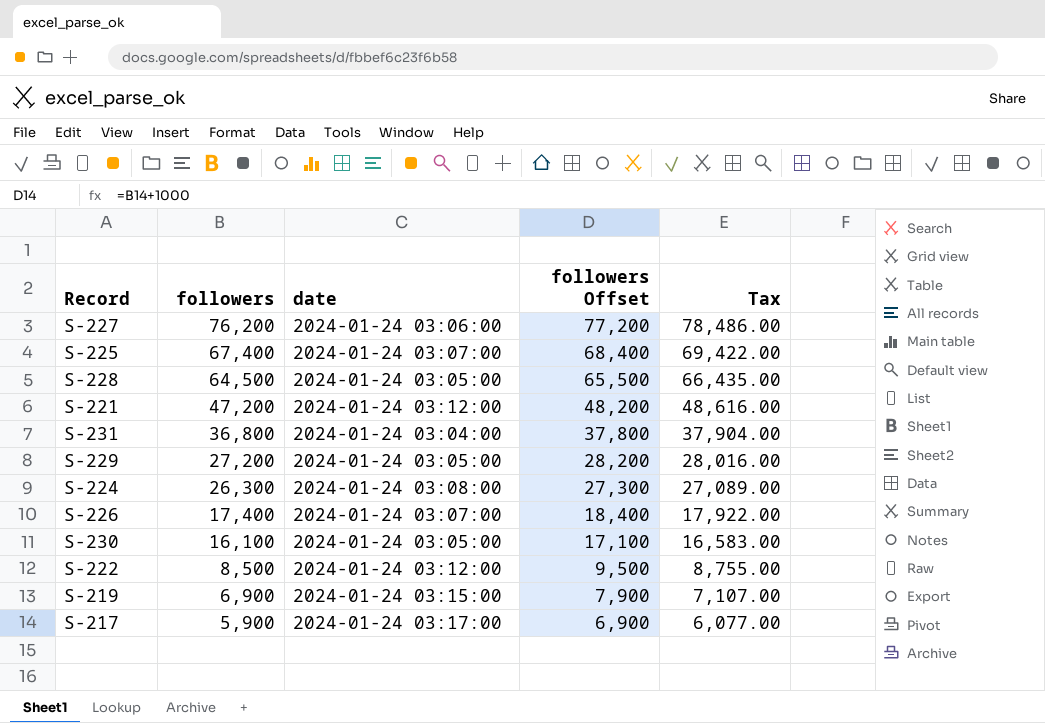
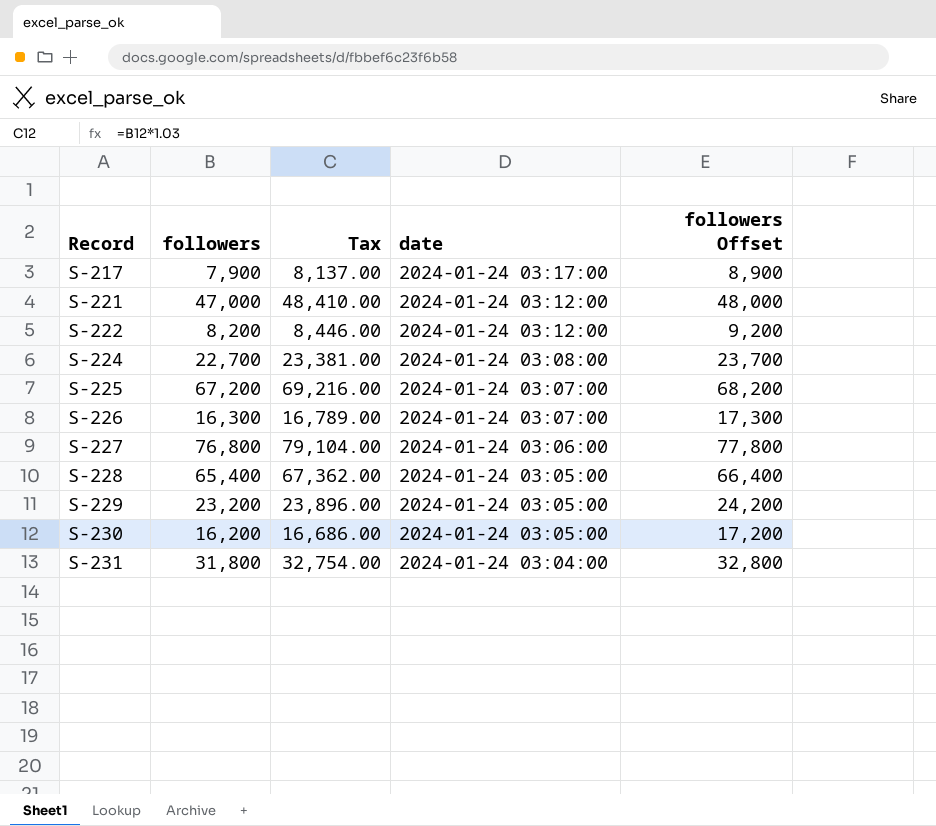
row order: followers descending -> Record ascending
column Tax | position: 5 -> 3
row S-219: 6,900 | 2024-01-24 03:15:00 | 7,900 | 7,107.00 -> none
S-217 | followers: 5,900 -> 7,900
S-217 | Tax: 6,077.00 -> 8,137.00
S-217 | followers Offset: 6,900 -> 8,900
S-221 | followers: 47,200 -> 47,000
S-221 | Tax: 48,616.00 -> 48,410.00
S-221 | followers Offset: 48,200 -> 48,000
S-222 | followers: 8,500 -> 8,200
S-222 | Tax: 8,755.00 -> 8,446.00
S-222 | followers Offset: 9,500 -> 9,200
S-224 | followers: 26,300 -> 22,700
S-224 | Tax: 27,089.00 -> 23,381.00
S-224 | followers Offset: 27,300 -> 23,700
S-225 | followers: 67,400 -> 67,200
S-225 | Tax: 69,422.00 -> 69,216.00
S-225 | followers Offset: 68,400 -> 68,200
S-226 | followers: 17,400 -> 16,300
S-226 | Tax: 17,922.00 -> 16,789.00
S-226 | followers Offset: 18,400 -> 17,300
S-227 | followers: 76,200 -> 76,800
S-227 | Tax: 78,486.00 -> 79,104.00
S-227 | followers Offset: 77,200 -> 77,800
S-228 | followers: 64,500 -> 65,400
S-228 | Tax: 66,435.00 -> 67,362.00
S-228 | followers Offset: 65,500 -> 66,400
S-229 | followers: 27,200 -> 23,200
S-229 | Tax: 28,016.00 -> 23,896.00
S-229 | followers Offset: 28,200 -> 24,200
S-230 | followers: 16,100 -> 16,200
S-230 | Tax: 16,583.00 -> 16,686.00
S-230 | followers Offset: 17,100 -> 17,200
S-231 | followers: 36,800 -> 31,800
S-231 | Tax: 37,904.00 -> 32,754.00
S-231 | followers Offset: 37,800 -> 32,800

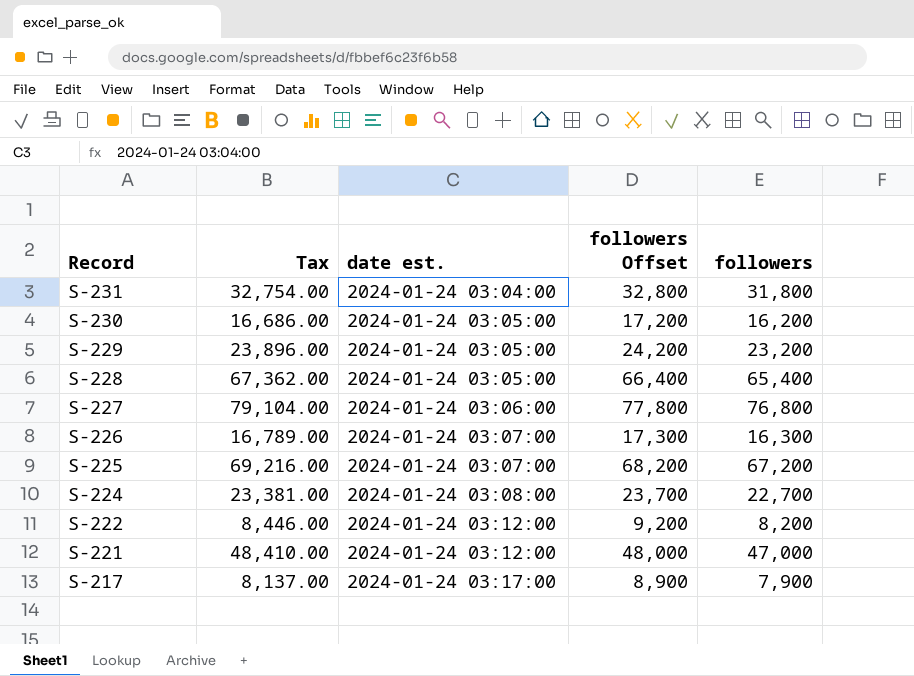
row order: Record ascending -> Record descending
column name: date -> date est.
column followers | position: 2 -> 5

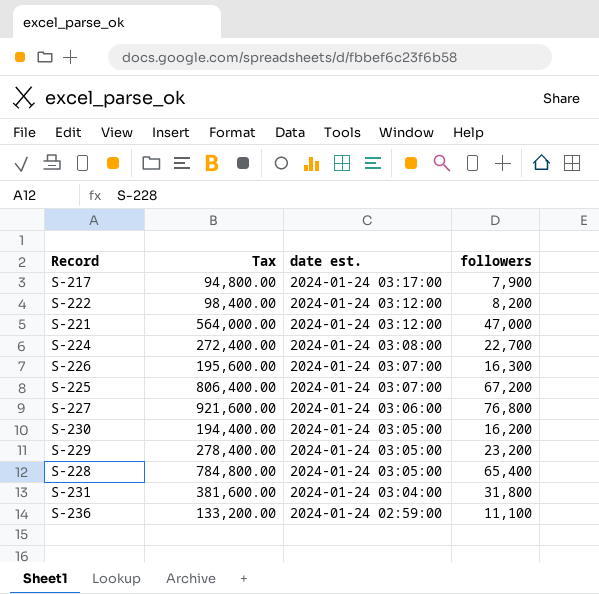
row order: Record descending -> date est. descending
column followers Offset | formula: [followers] + 1000 -> none
column Tax | formula: [followers] * 1.03 -> [followers] * 12
row S-236: none -> 133,200.00 | 2024-01-24 02:59:00 | 11,100

